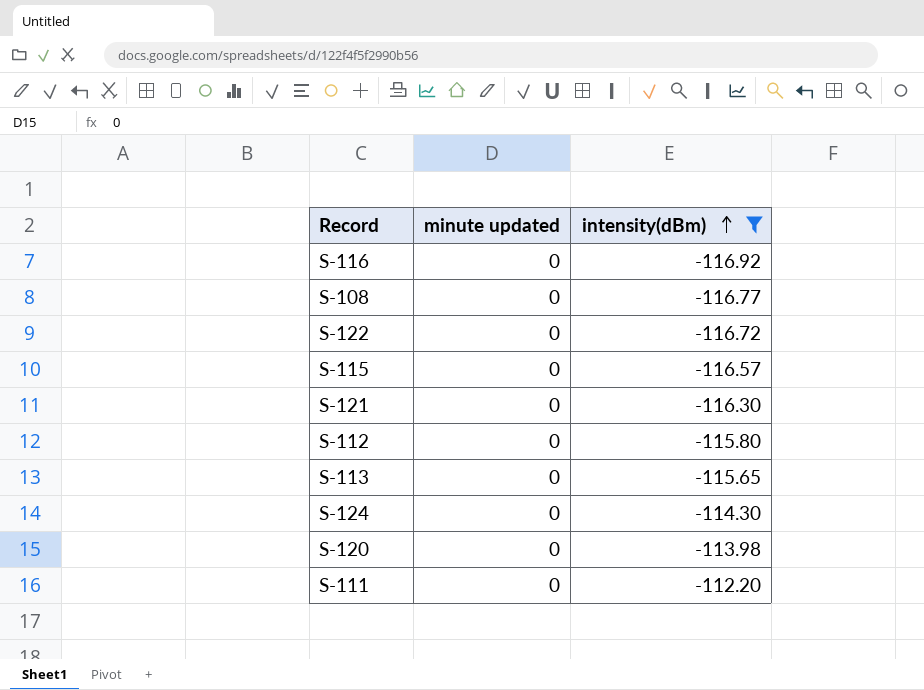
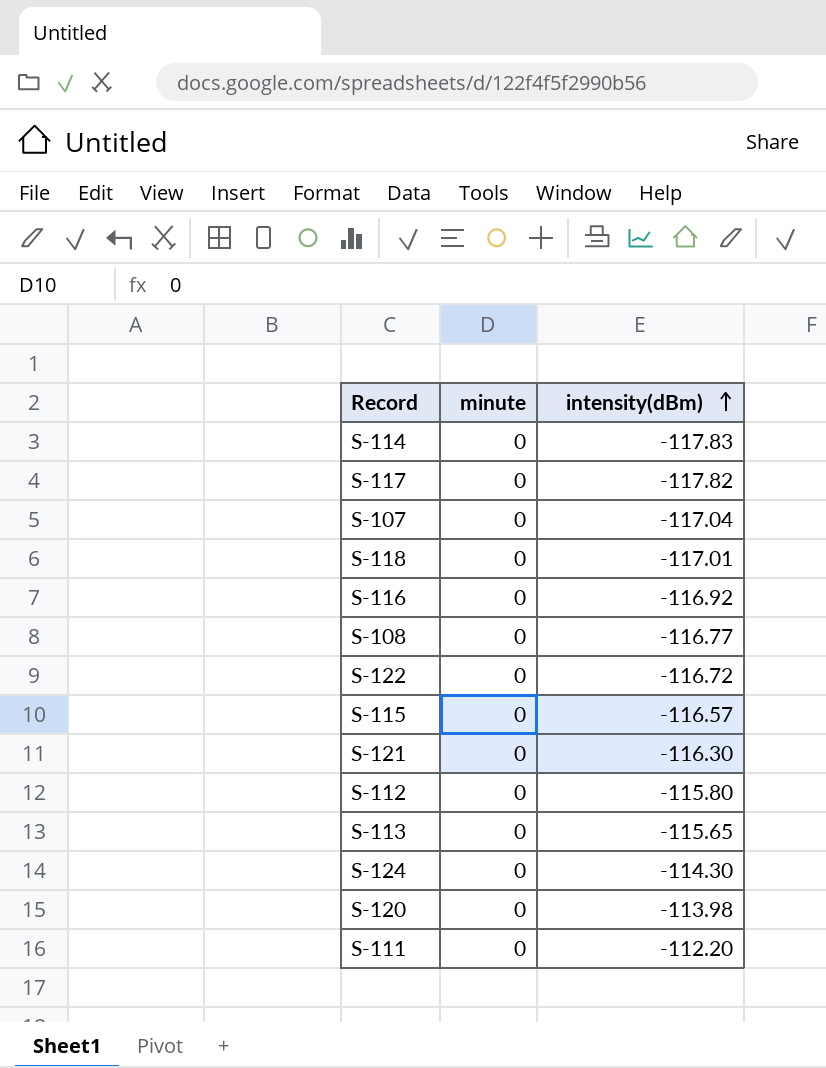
filter: intensity(dBm) >= -116.92 -> none
column name: minute updated -> minute

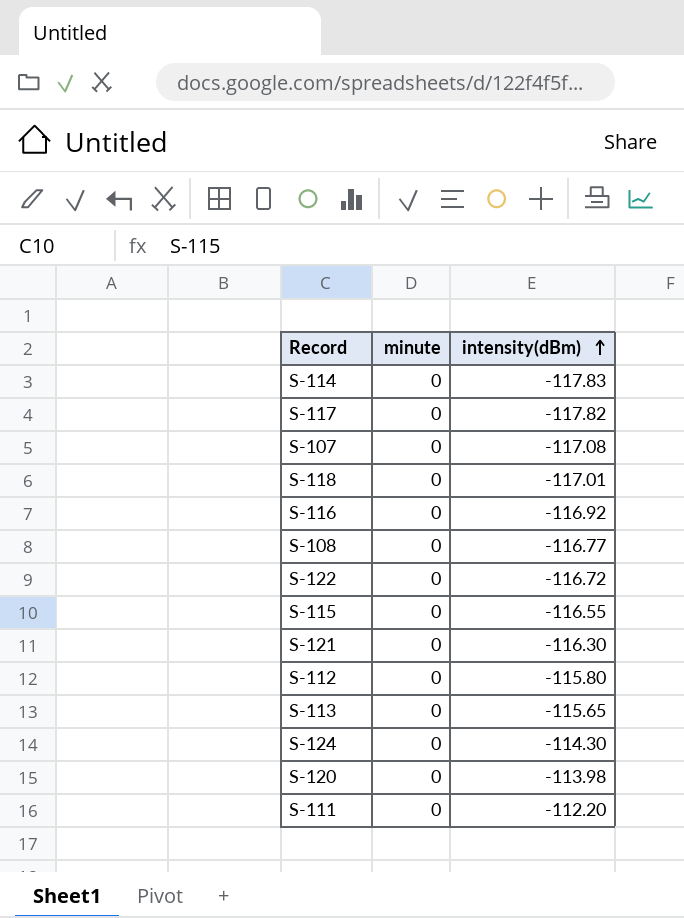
S-107 | intensity(dBm): -117.04 -> -117.08
S-115 | intensity(dBm): -116.57 -> -116.55

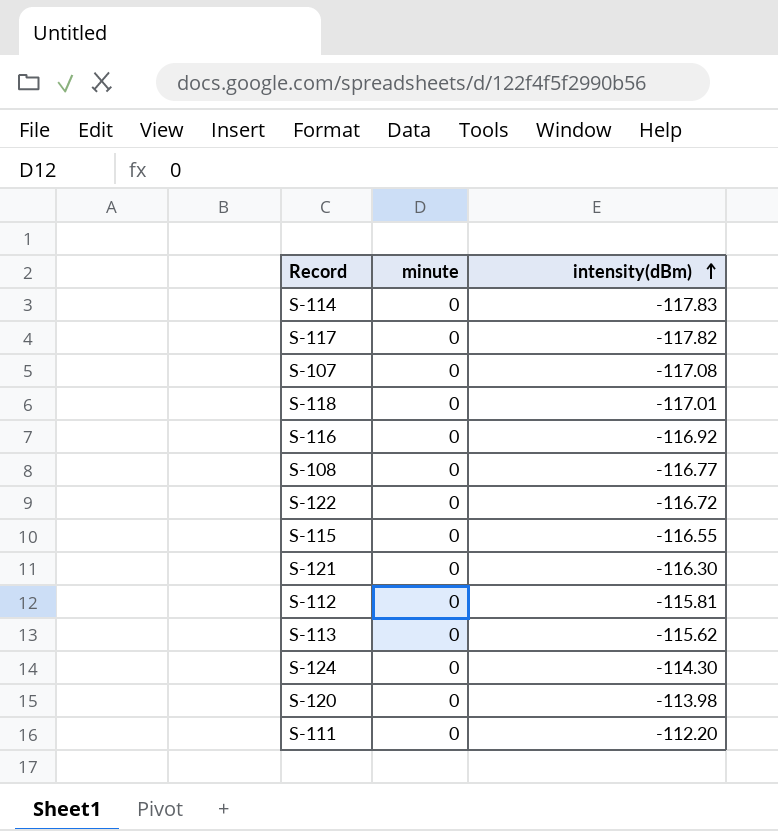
S-112 | intensity(dBm): -115.80 -> -115.81
S-113 | intensity(dBm): -115.65 -> -115.62

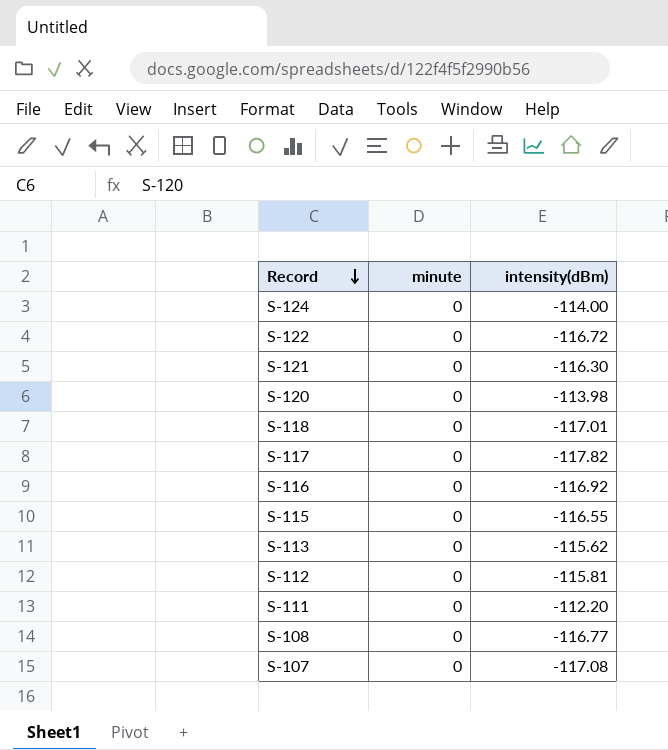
row order: intensity(dBm) ascending -> Record descending
row S-114: 0 | -117.83 -> none
S-124 | intensity(dBm): -114.30 -> -114.00

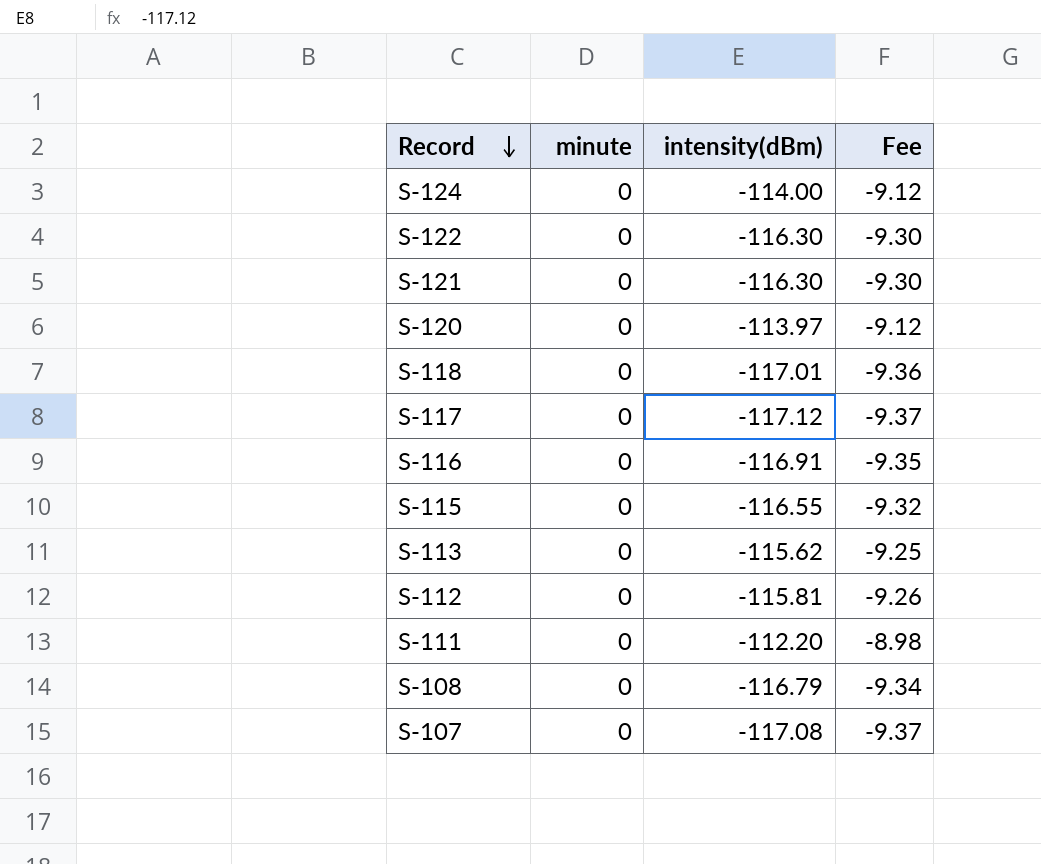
column Fee | formula: none -> [intensity(dBm)] * 0.08
S-122 | intensity(dBm): -116.72 -> -116.30
S-120 | intensity(dBm): -113.98 -> -113.97
S-117 | intensity(dBm): -117.82 -> -117.12
S-116 | intensity(dBm): -116.92 -> -116.91
S-108 | intensity(dBm): -116.77 -> -116.79

